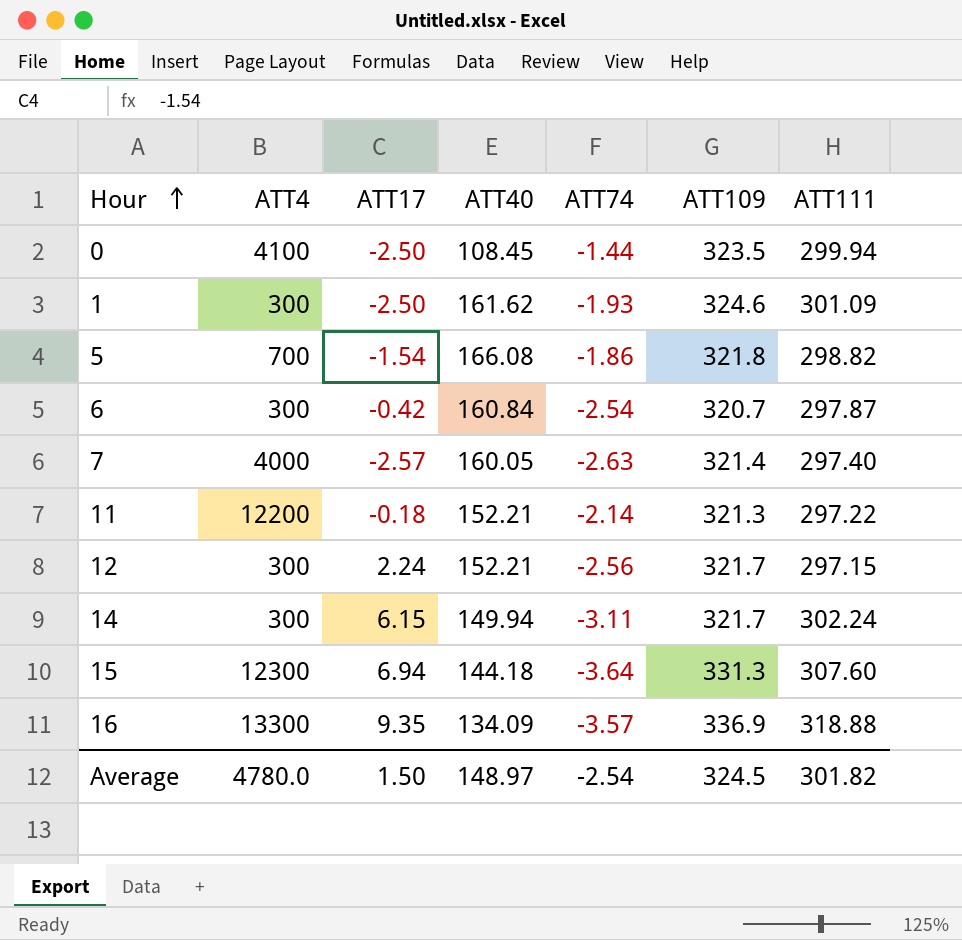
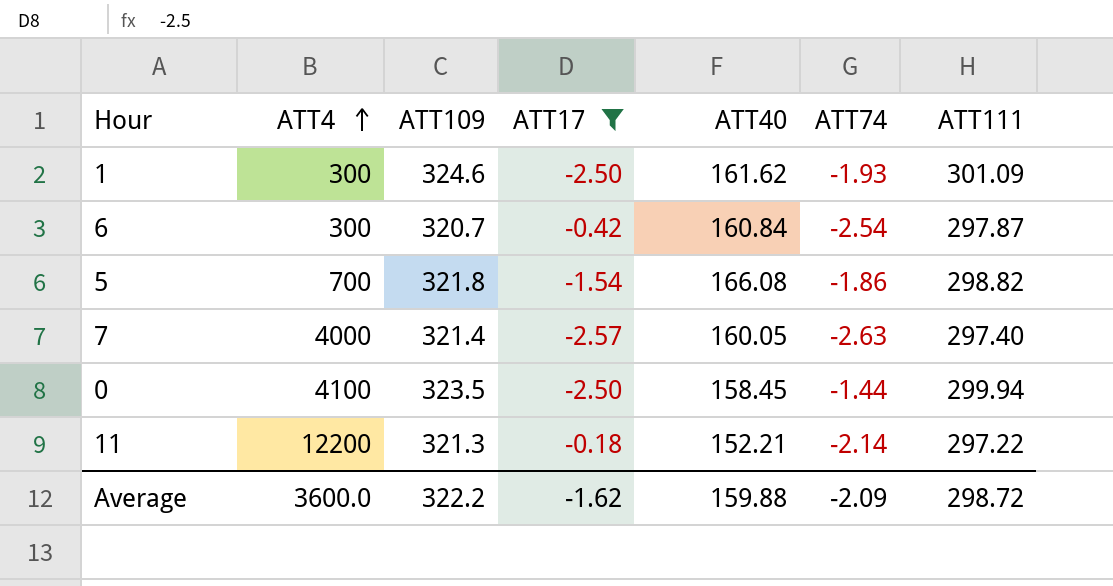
filter: none -> ATT17 <= -0.18
row order: Hour ascending -> ATT4 ascending
column ATT109 | position: 6 -> 3
0 | ATT40: 108.45 -> 158.45
Average | ATT4: 4780.0 -> 3600.0
Average | ATT109: 324.5 -> 322.2
Average | ATT17: 1.50 -> -1.62
Average | ATT40: 148.97 -> 159.88
Average | ATT74: -2.54 -> -2.09
Average | ATT111: 301.82 -> 298.72

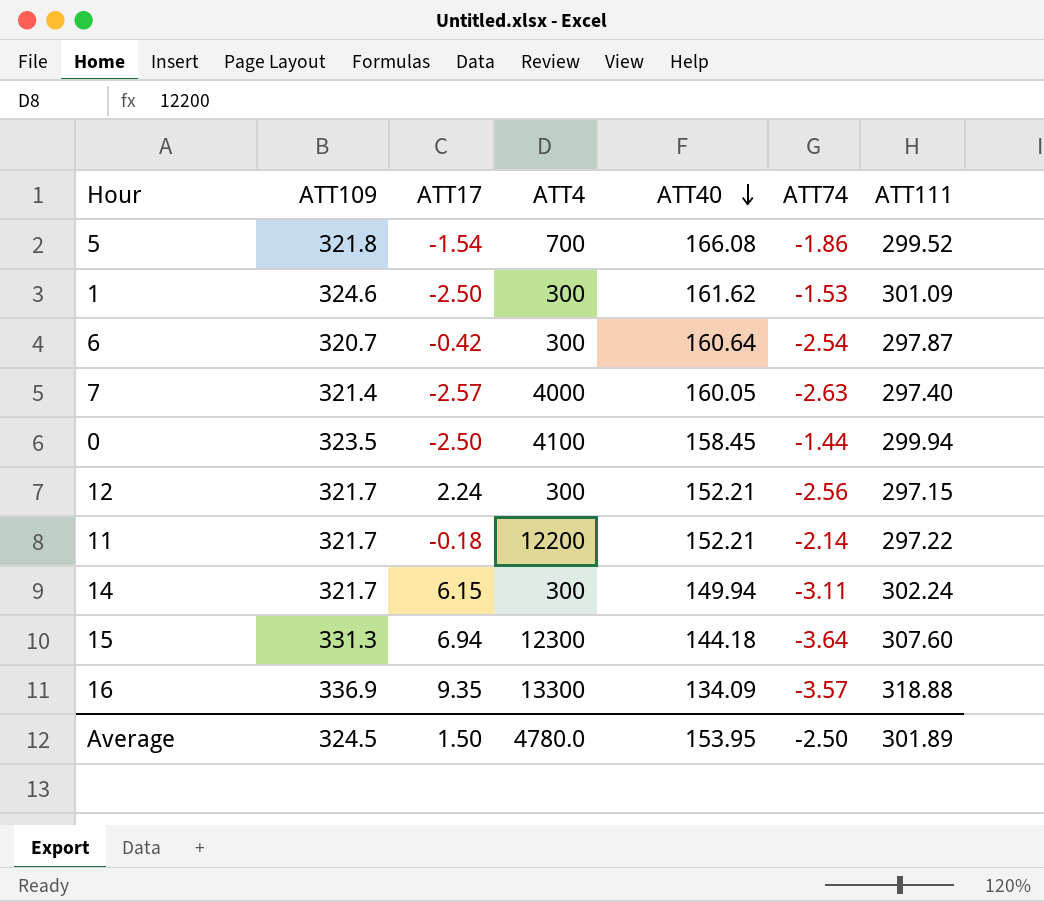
filter: ATT17 <= -0.18 -> none
row order: ATT4 ascending -> ATT40 descending
column ATT4 | position: 2 -> 4
5 | ATT111: 298.82 -> 299.52
1 | ATT74: -1.93 -> -1.53
6 | ATT40: 160.84 -> 160.64
11 | ATT109: 321.3 -> 321.7
Average | ATT109: 322.2 -> 324.5
Average | ATT17: -1.62 -> 1.50
Average | ATT4: 3600.0 -> 4780.0
Average | ATT40: 159.88 -> 153.95
Average | ATT74: -2.09 -> -2.50
Average | ATT111: 298.72 -> 301.89

